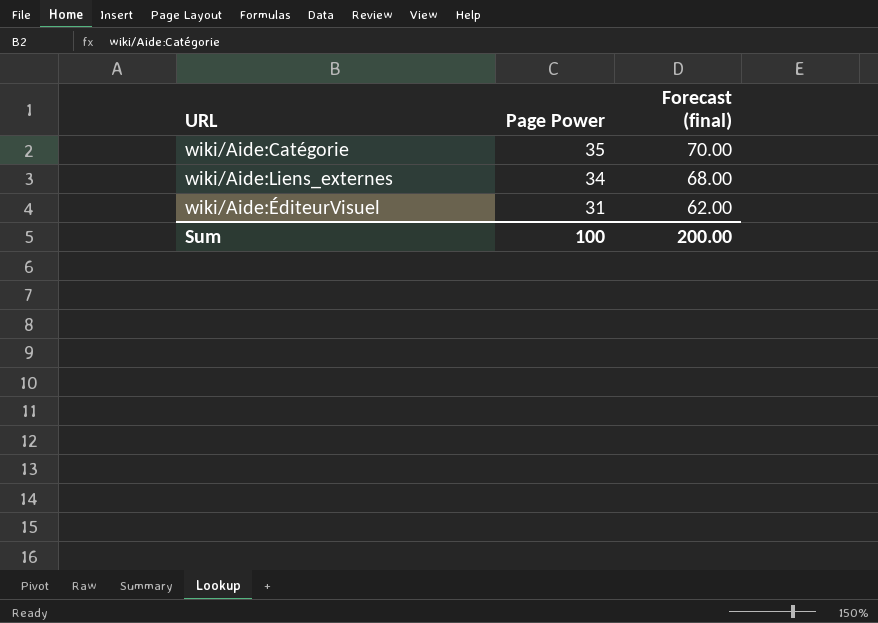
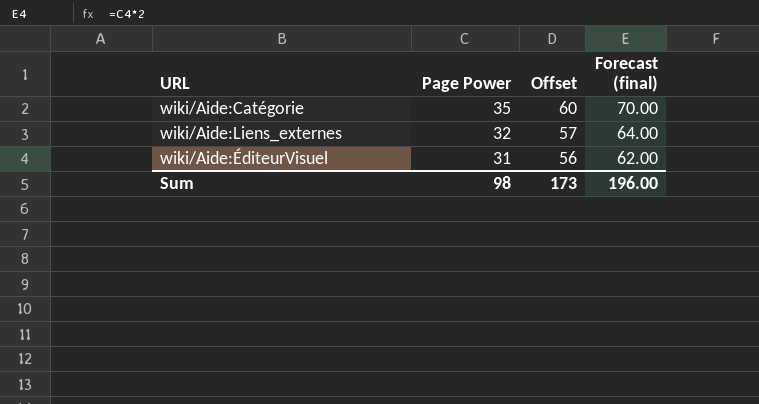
column Offset | formula: none -> [Page Power] + 25
wiki/Aide:Liens_externes | Page Power: 34 -> 32
wiki/Aide:Liens_externes | Forecast (final): 68.00 -> 64.00
Sum | Page Power: 100 -> 98
Sum | Forecast (final): 200.00 -> 196.00

